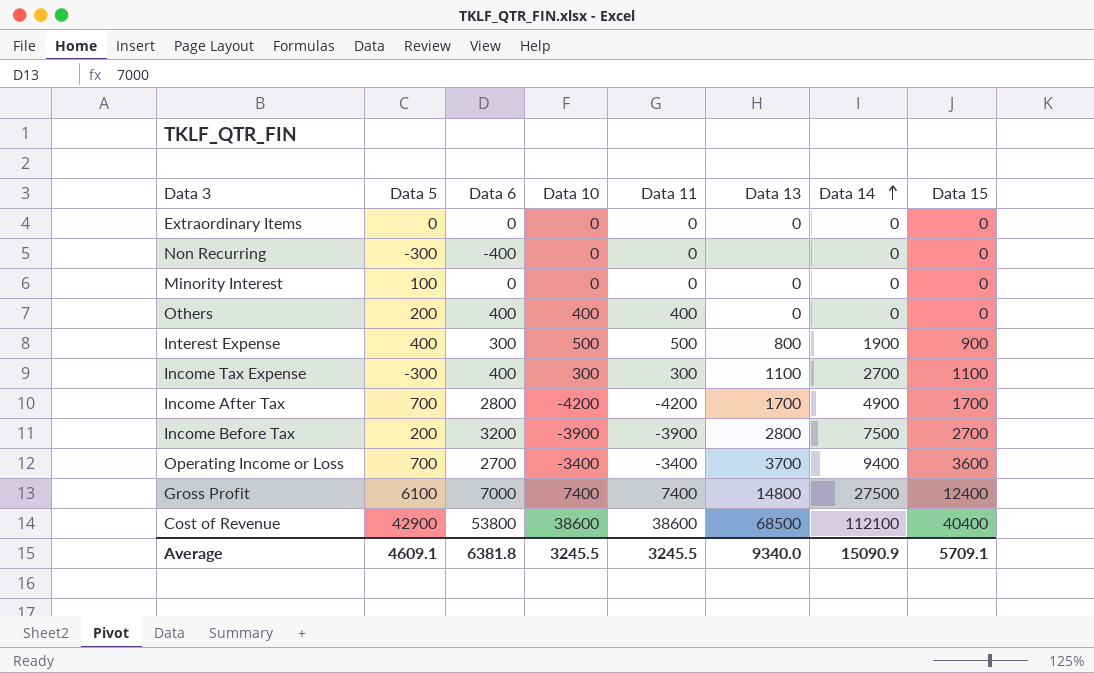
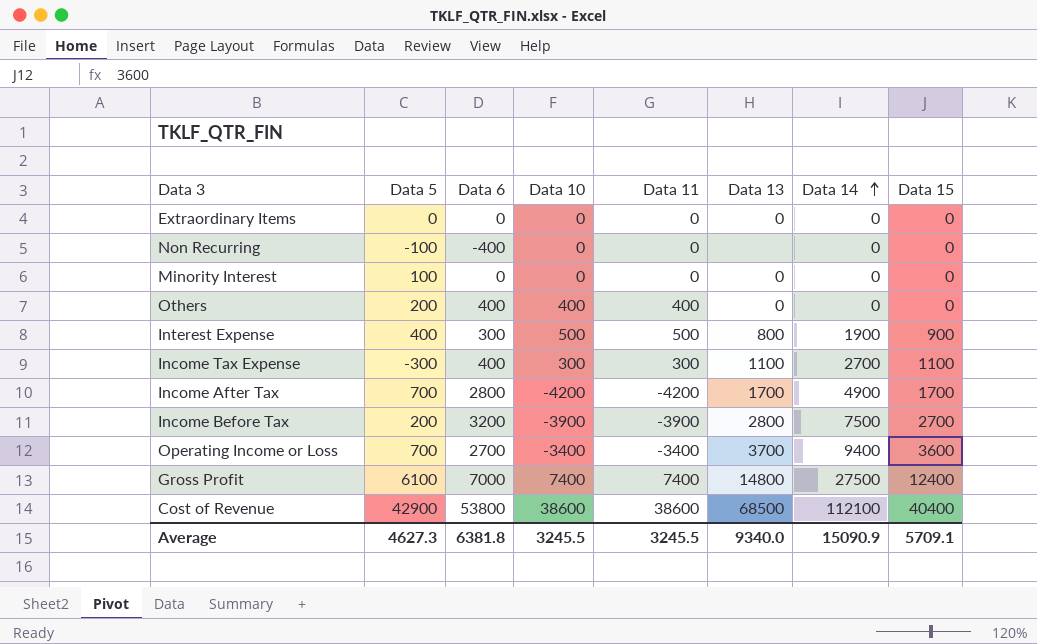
Non Recurring | Data 5: -300 -> -100
Average | Data 5: 4609.1 -> 4627.3

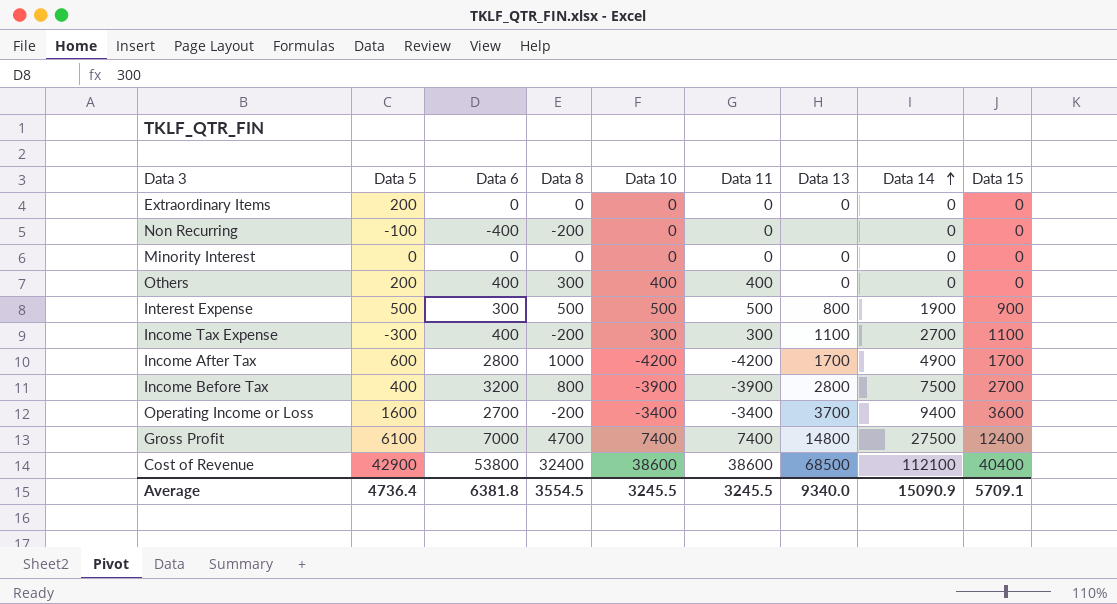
column Data 8 | position: none -> 4
Extraordinary Items | Data 5: 0 -> 200
Minority Interest | Data 5: 100 -> 0
Interest Expense | Data 5: 400 -> 500
Income After Tax | Data 5: 700 -> 600
Income Before Tax | Data 5: 200 -> 400
Operating Income or Loss | Data 5: 700 -> 1600
Average | Data 5: 4627.3 -> 4736.4

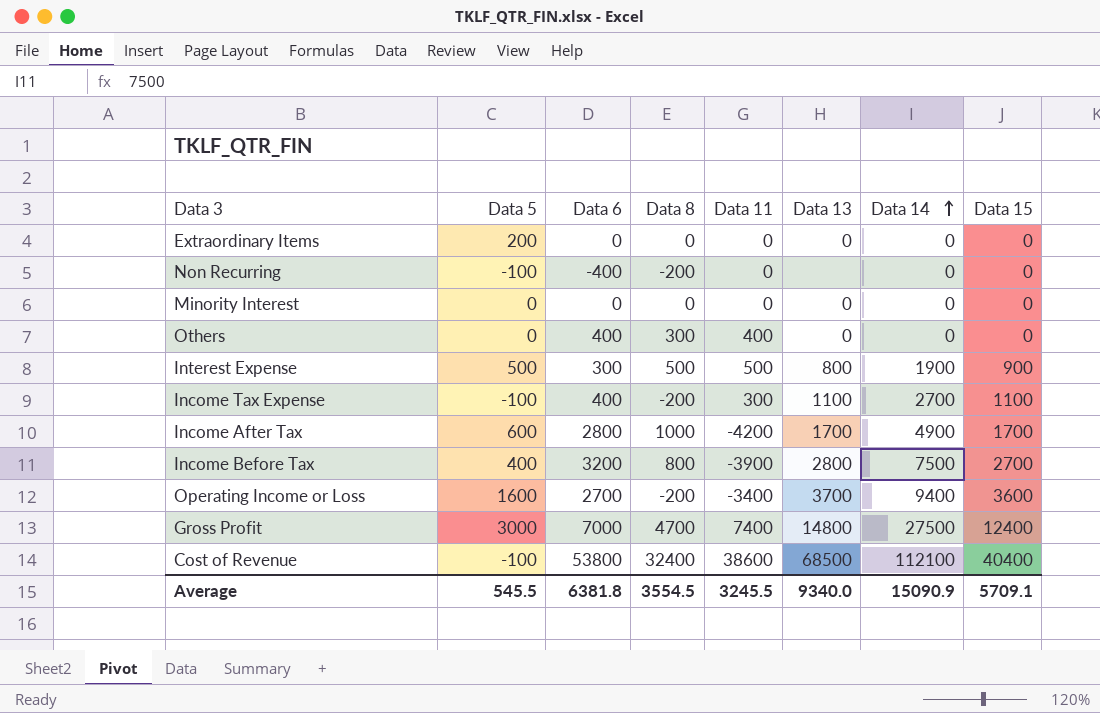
column Data 10 | position: 5 -> none
Others | Data 5: 200 -> 0
Income Tax Expense | Data 5: -300 -> -100
Gross Profit | Data 5: 6100 -> 3000
Cost of Revenue | Data 5: 42900 -> -100
Average | Data 5: 4736.4 -> 545.5

